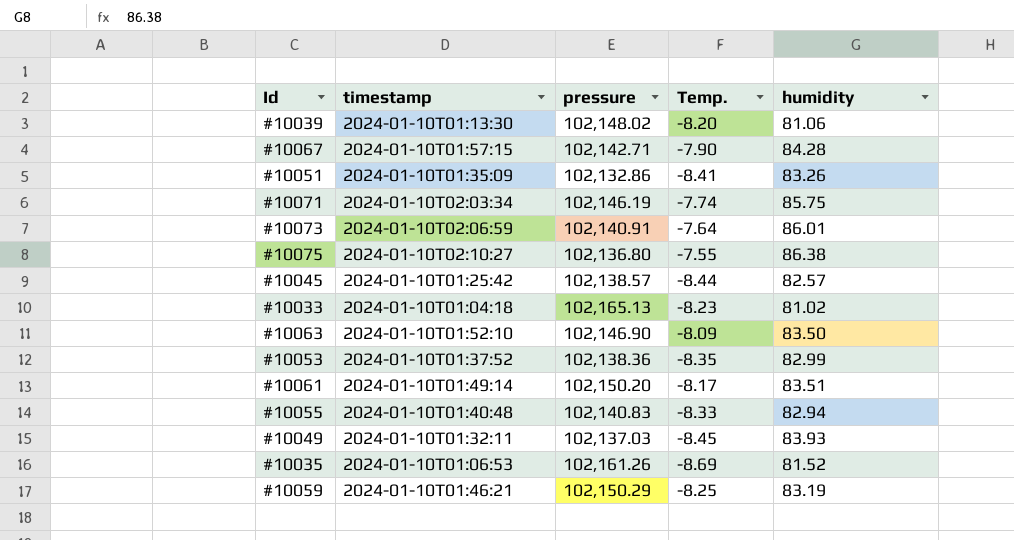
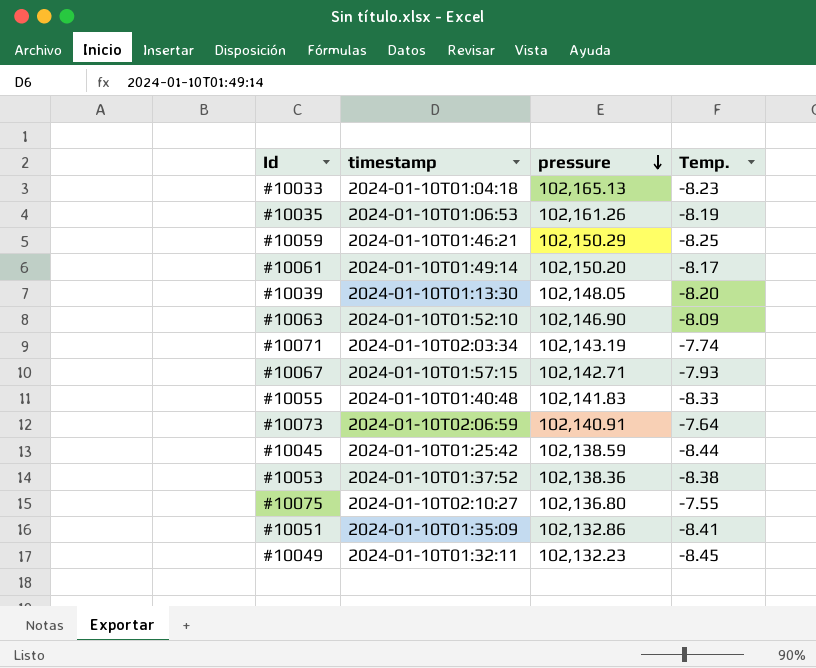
row order: none -> pressure descending
column humidity | position: 5 -> none
#10035 | Temp.: -8.69 -> -8.19
#10039 | pressure: 102,148.02 -> 102,148.05
#10071 | pressure: 102,146.19 -> 102,143.19
#10067 | Temp.: -7.90 -> -7.93
#10055 | pressure: 102,140.83 -> 102,141.83
#10045 | pressure: 102,138.57 -> 102,138.59
#10053 | Temp.: -8.35 -> -8.38
#10049 | pressure: 102,137.03 -> 102,132.23

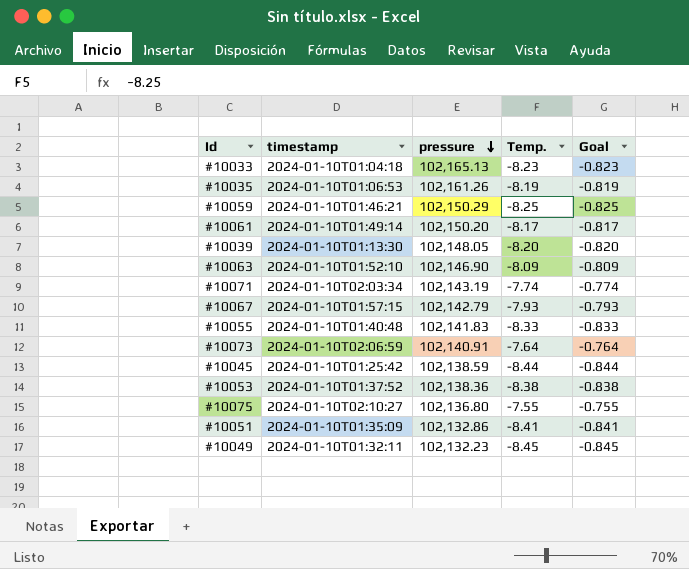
column Goal | formula: none -> [Temp.] * 0.1
#10067 | pressure: 102,142.71 -> 102,142.79

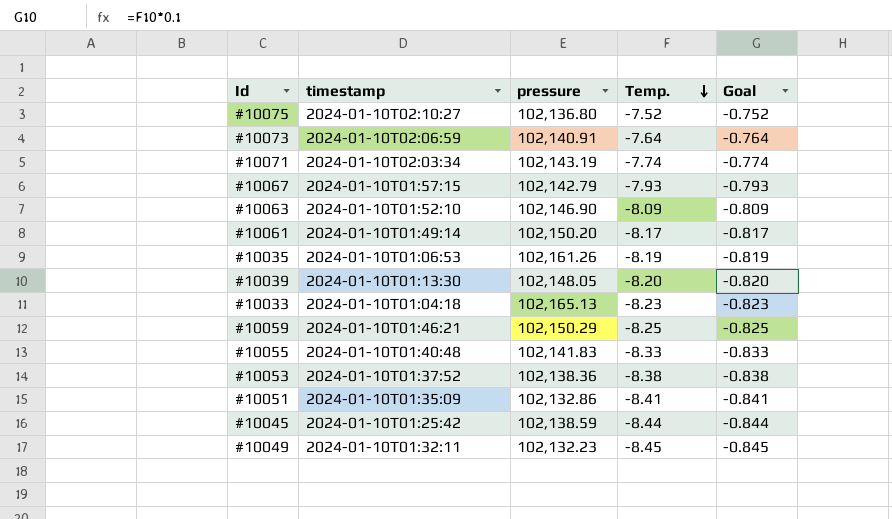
row order: pressure descending -> Temp. descending
#10075 | Temp.: -7.55 -> -7.52
#10075 | Goal: -0.755 -> -0.752

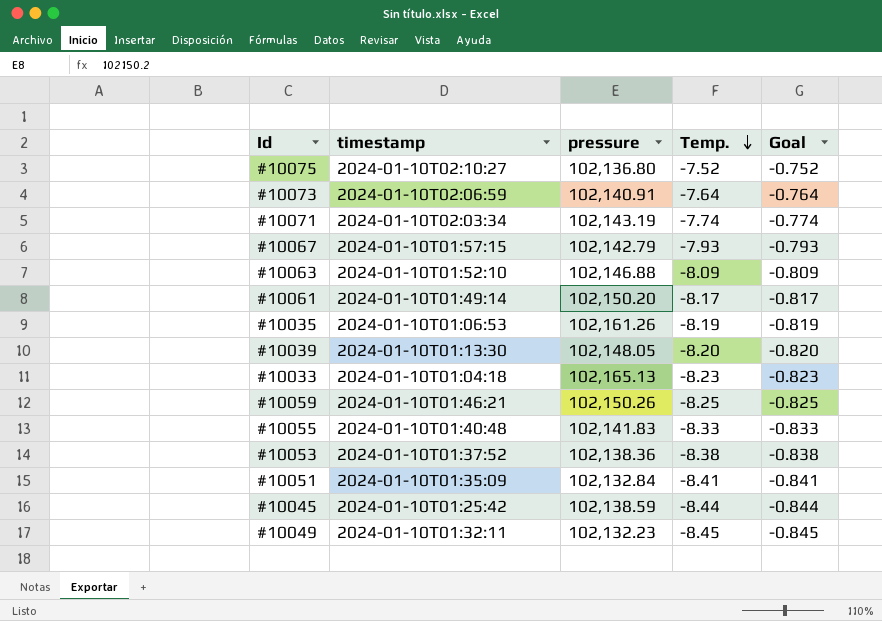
#10063 | pressure: 102,146.90 -> 102,146.88
#10059 | pressure: 102,150.29 -> 102,150.26
#10051 | pressure: 102,132.86 -> 102,132.84

